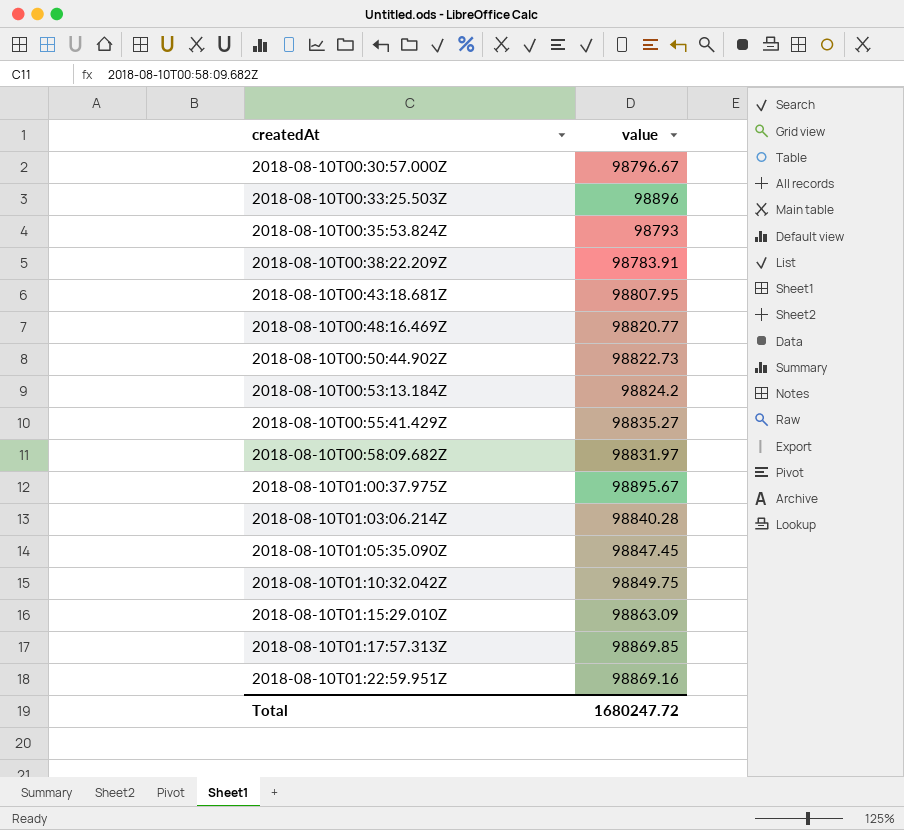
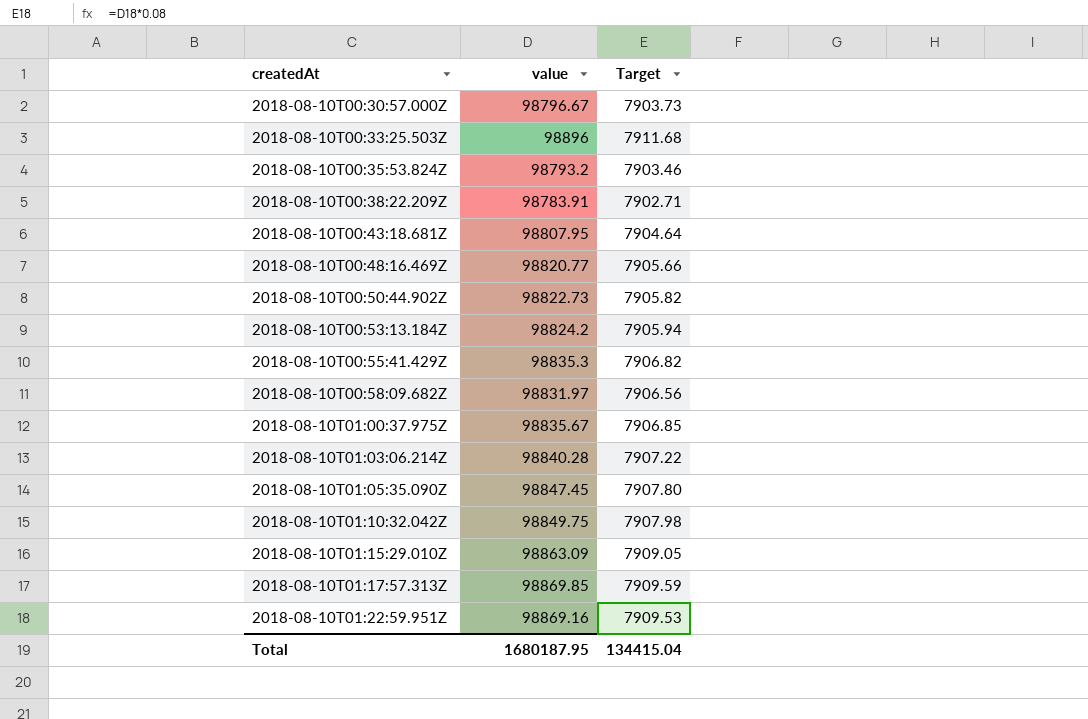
column Target | formula: none -> [value] * 0.08
2018-08-10T00:35:53.824Z | value: 98793 -> 98793.2
2018-08-10T00:55:41.429Z | value: 98835.27 -> 98835.3
2018-08-10T01:00:37.975Z | value: 98895.67 -> 98835.67
Total | value: 1680247.72 -> 1680187.95

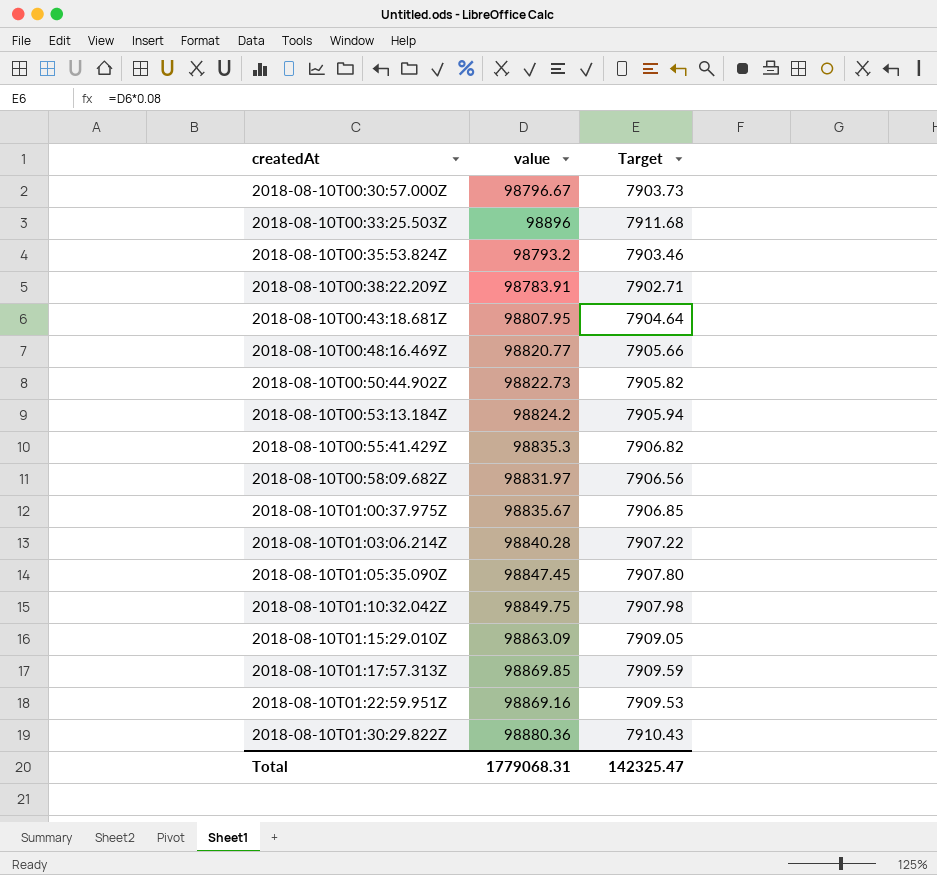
row 2018-08-10T01:30:29.822Z: none -> 98880.36 | 7910.43
Total | value: 1680187.95 -> 1779068.31
Total | Target: 134415.04 -> 142325.47

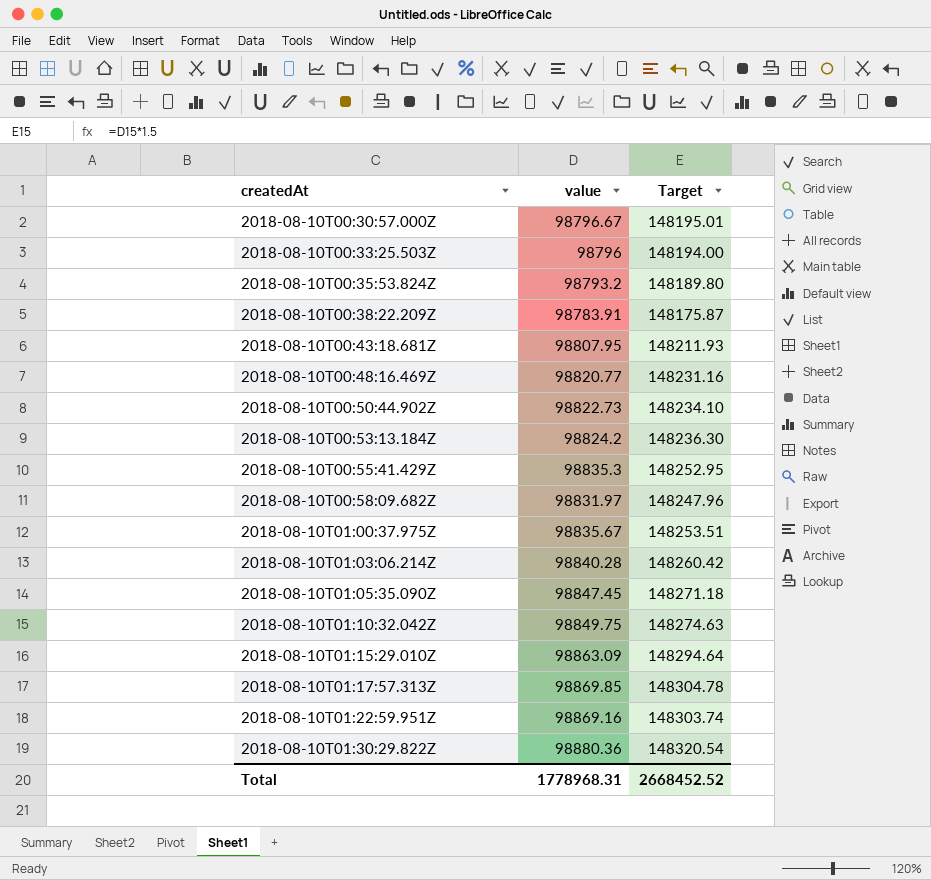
column Target | formula: [value] * 0.08 -> [value] * 1.5
2018-08-10T00:33:25.503Z | value: 98896 -> 98796
Total | value: 1779068.31 -> 1778968.31
Total | Target: 142325.47 -> 2668452.52

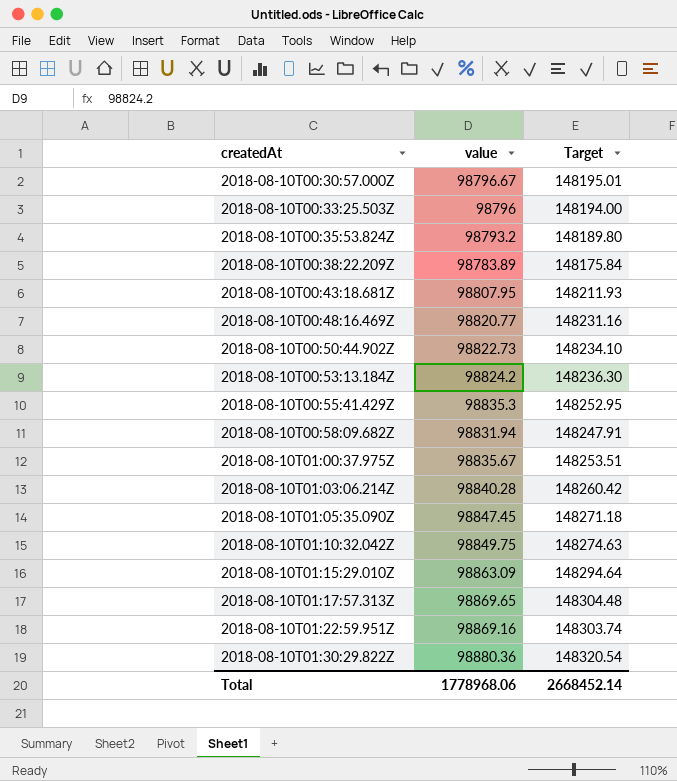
2018-08-10T00:38:22.209Z | value: 98783.91 -> 98783.89
2018-08-10T00:38:22.209Z | Target: 148175.87 -> 148175.84
2018-08-10T00:58:09.682Z | value: 98831.97 -> 98831.94
2018-08-10T00:58:09.682Z | Target: 148247.96 -> 148247.91
2018-08-10T01:17:57.313Z | value: 98869.85 -> 98869.65
2018-08-10T01:17:57.313Z | Target: 148304.78 -> 148304.48
Total | value: 1778968.31 -> 1778968.06
Total | Target: 2668452.52 -> 2668452.14

